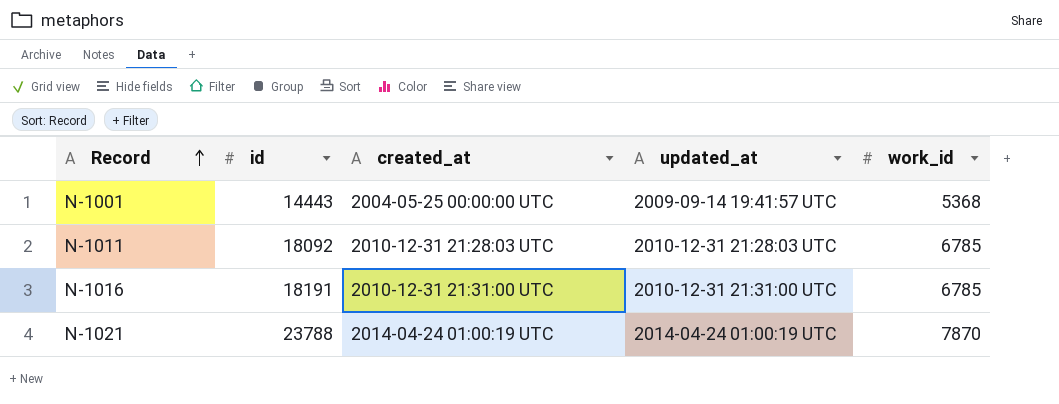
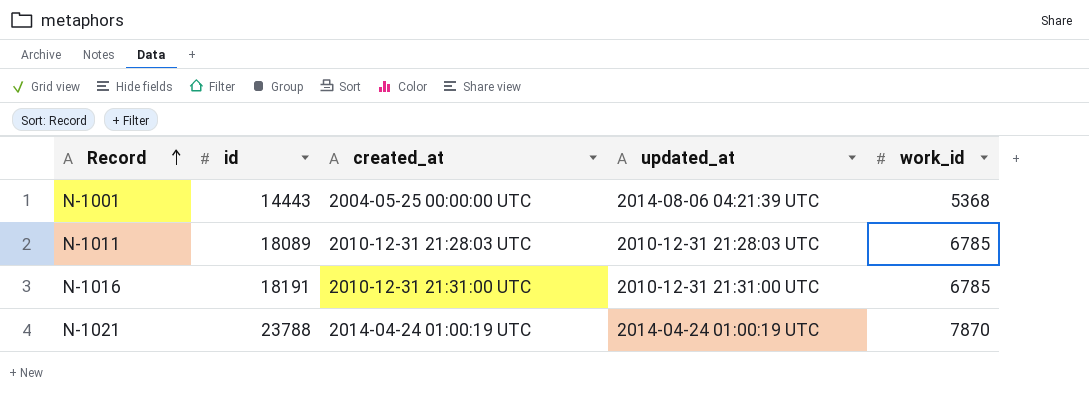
N-1001 | updated_at: 2009-09-14 19:41:57 UTC -> 2014-08-06 04:21:39 UTC
N-1011 | id: 18092 -> 18089

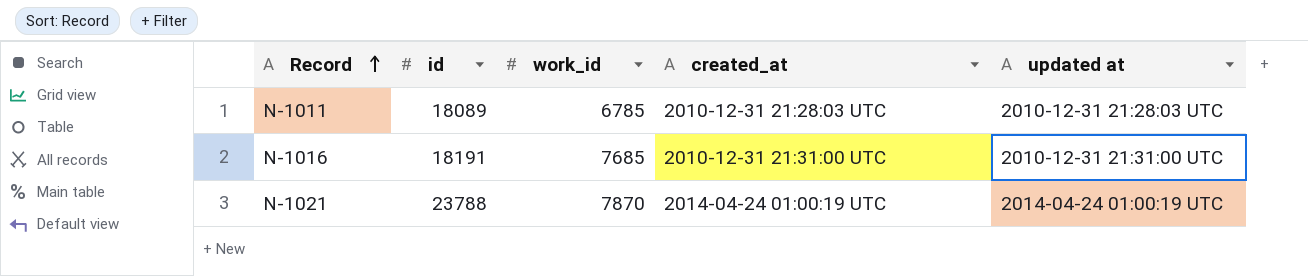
column work_id | position: 5 -> 3
column name: updated_at -> updated at
row N-1001: 14443 | 2004-05-25 00:00:00 UTC | 2014-08-06 04:21:39 UTC | 5368 -> none
N-1016 | work_id: 6785 -> 7685

